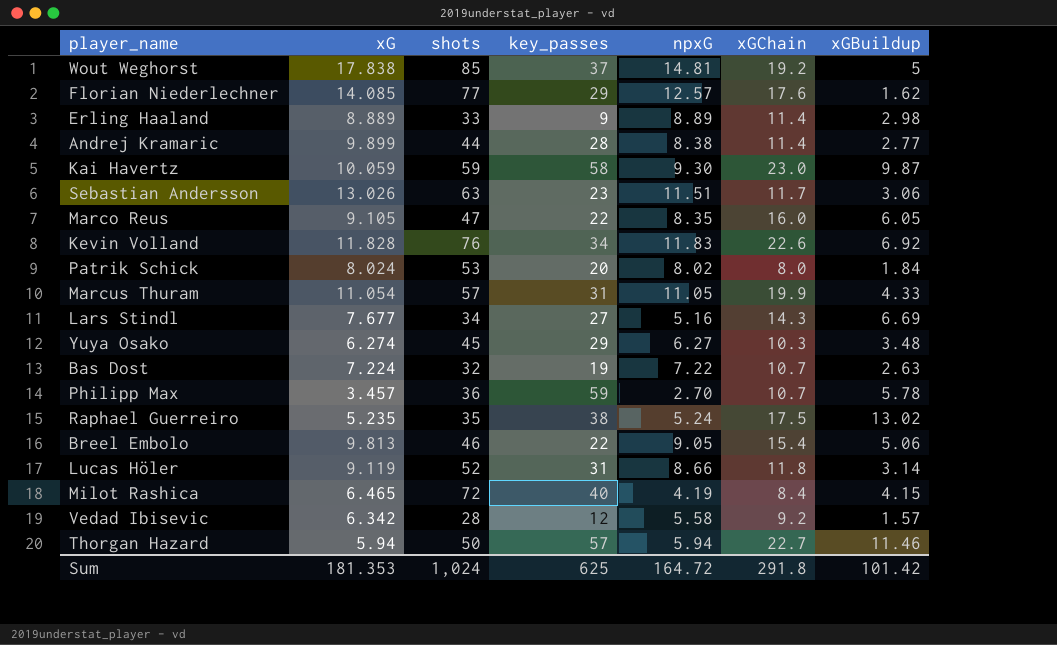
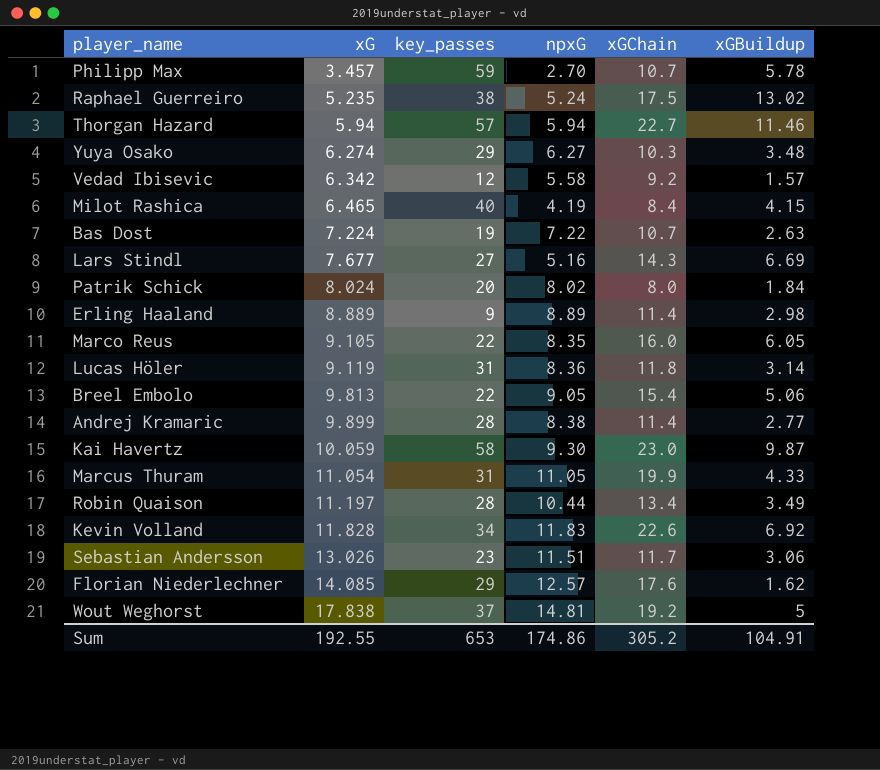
row order: none -> xG ascending
column shots | position: 3 -> none
Lucas Höler | npxG: 8.66 -> 8.36
row Robin Quaison: none -> 11.197 | 28 | 10.44 | 13.4 | 3.49
Sum | xG: 181.353 -> 192.55
Sum | key_passes: 625 -> 653
Sum | npxG: 164.72 -> 174.86
Sum | xGChain: 291.8 -> 305.2
Sum | xGBuildup: 101.42 -> 104.91

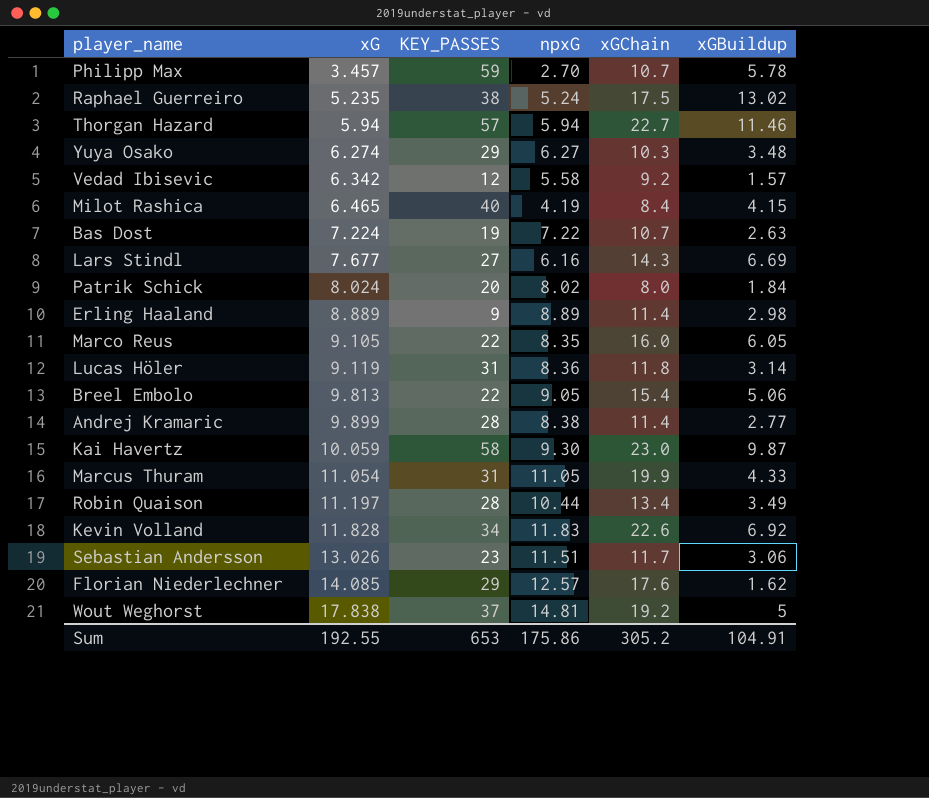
column name: key_passes -> KEY_PASSES
Lars Stindl | npxG: 5.16 -> 6.16
Sum | npxG: 174.86 -> 175.86

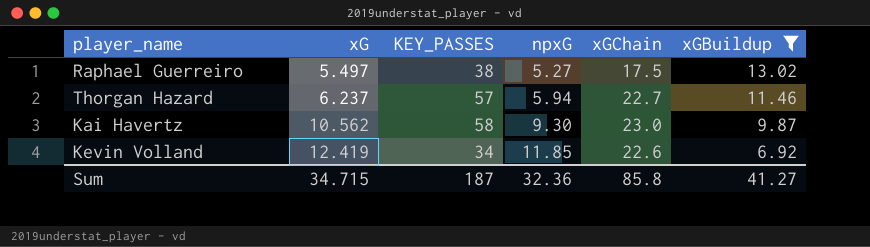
filter: none -> xGBuildup >= 6.92
Raphael Guerreiro | xG: 5.235 -> 5.497
Raphael Guerreiro | npxG: 5.24 -> 5.27
Thorgan Hazard | xG: 5.94 -> 6.237
Kai Havertz | xG: 10.059 -> 10.562
Kevin Volland | xG: 11.828 -> 12.419
Kevin Volland | npxG: 11.83 -> 11.85
Sum | xG: 192.55 -> 34.715
Sum | KEY_PASSES: 653 -> 187
Sum | npxG: 175.86 -> 32.36
Sum | xGChain: 305.2 -> 85.8
Sum | xGBuildup: 104.91 -> 41.27

